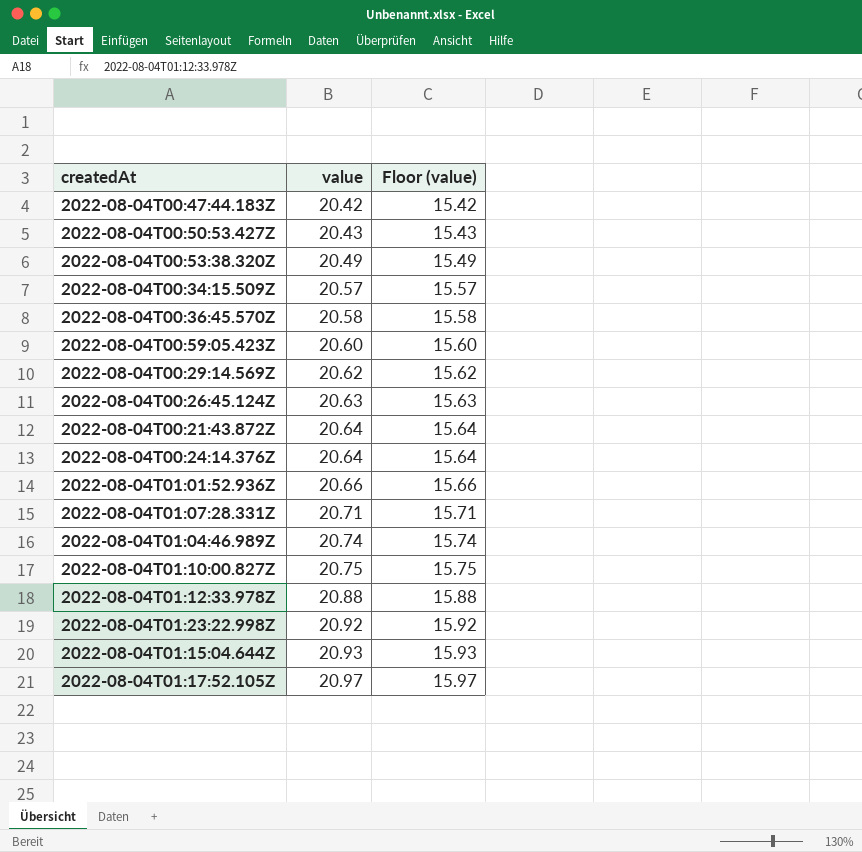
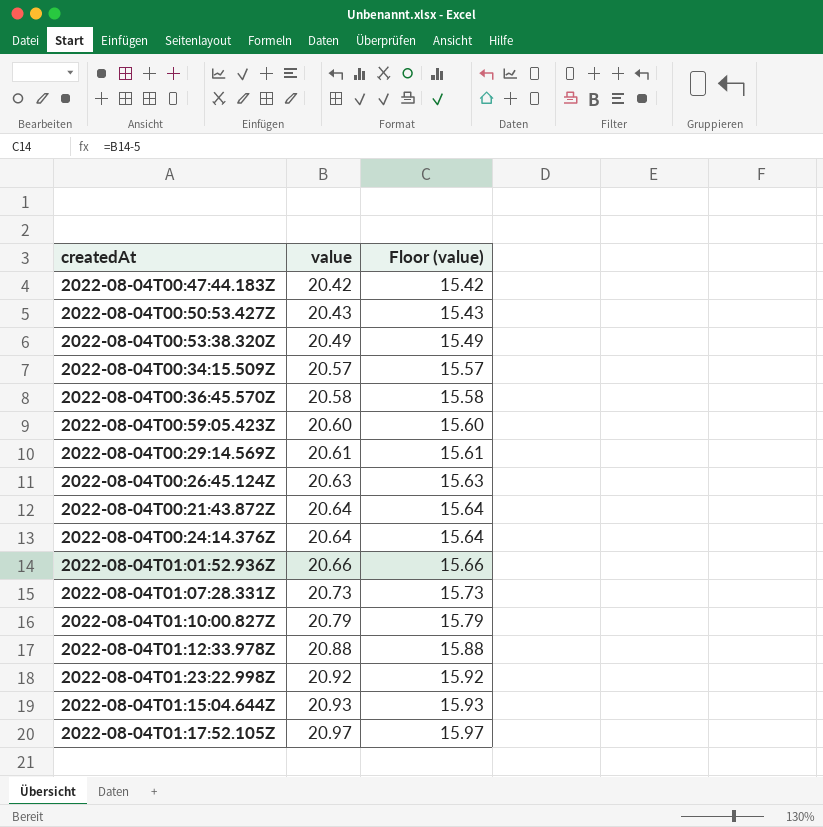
row 2022-08-04T01:04:46.989Z: 20.74 | 15.74 -> none
2022-08-04T00:29:14.569Z | value: 20.62 -> 20.61
2022-08-04T00:29:14.569Z | Floor (value): 15.62 -> 15.61
2022-08-04T01:07:28.331Z | value: 20.71 -> 20.73
2022-08-04T01:07:28.331Z | Floor (value): 15.71 -> 15.73
2022-08-04T01:10:00.827Z | value: 20.75 -> 20.79
2022-08-04T01:10:00.827Z | Floor (value): 15.75 -> 15.79

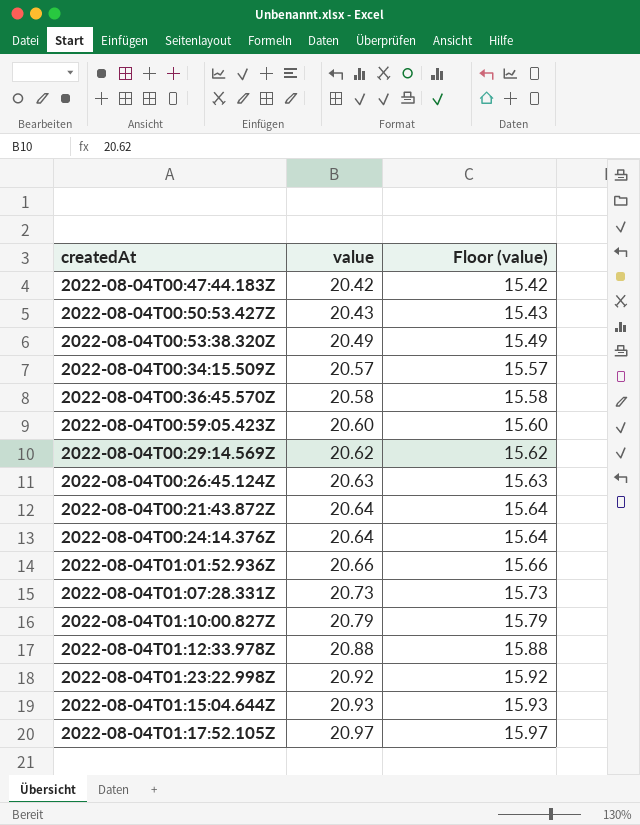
2022-08-04T00:29:14.569Z | value: 20.61 -> 20.62
2022-08-04T00:29:14.569Z | Floor (value): 15.61 -> 15.62

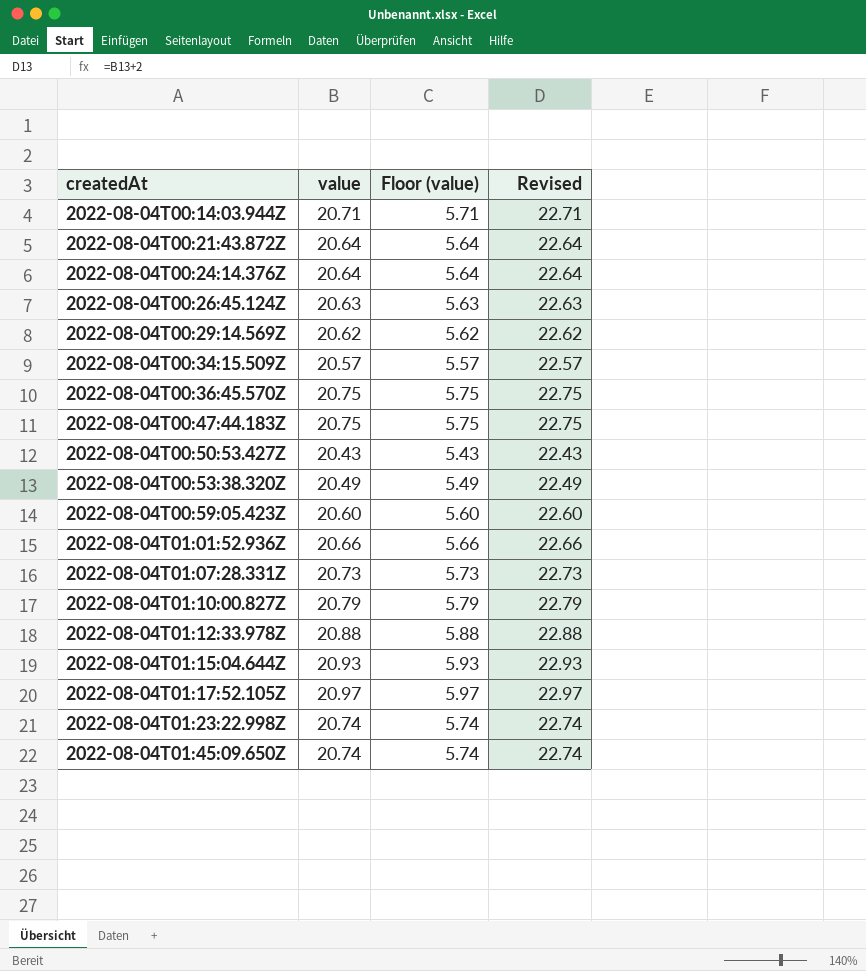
row order: value ascending -> createdAt ascending
column Floor (value) | formula: [value] - 5 -> [value] - 15
column Revised | formula: none -> [value] + 2
row 2022-08-04T00:14:03.944Z: none -> 20.71 | 5.71 | 22.71
2022-08-04T00:36:45.570Z | value: 20.58 -> 20.75
2022-08-04T00:47:44.183Z | value: 20.42 -> 20.75
2022-08-04T01:23:22.998Z | value: 20.92 -> 20.74
row 2022-08-04T01:45:09.650Z: none -> 20.74 | 5.74 | 22.74

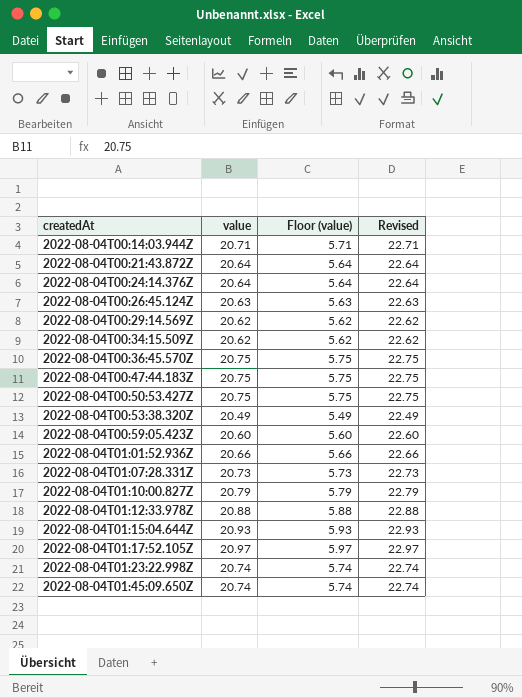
2022-08-04T00:34:15.509Z | value: 20.57 -> 20.62
2022-08-04T00:34:15.509Z | Floor (value): 5.57 -> 5.62
2022-08-04T00:34:15.509Z | Revised: 22.57 -> 22.62
2022-08-04T00:50:53.427Z | value: 20.43 -> 20.75
2022-08-04T00:50:53.427Z | Floor (value): 5.43 -> 5.75
2022-08-04T00:50:53.427Z | Revised: 22.43 -> 22.75

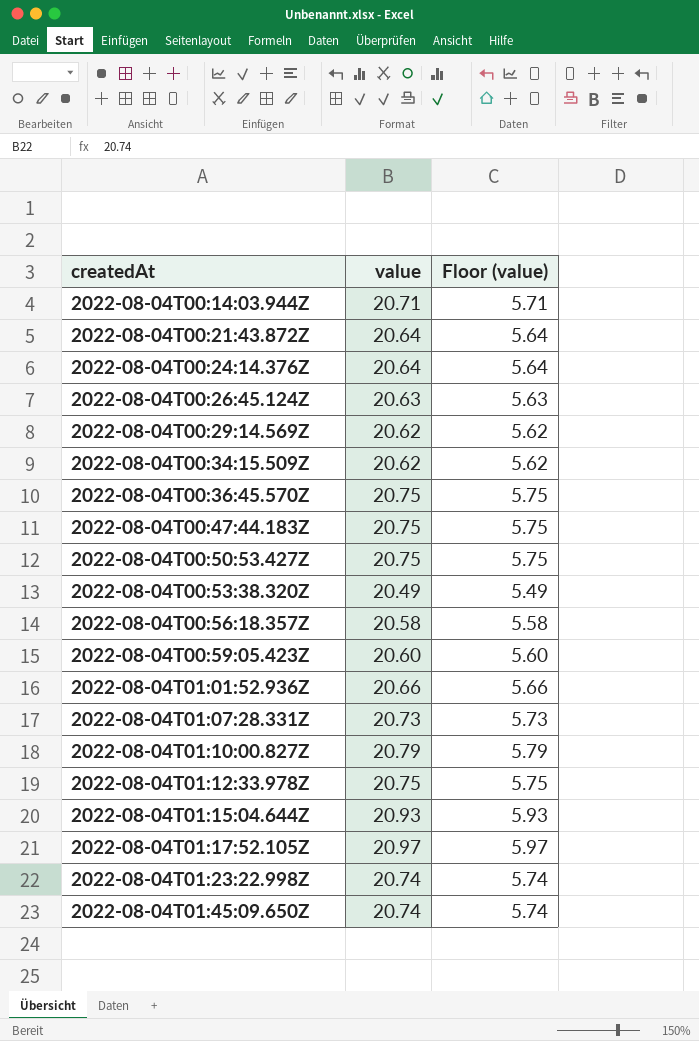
column Revised | formula: [value] + 2 -> none
row 2022-08-04T00:56:18.357Z: none -> 20.58 | 5.58
2022-08-04T01:12:33.978Z | value: 20.88 -> 20.75
2022-08-04T01:12:33.978Z | Floor (value): 5.88 -> 5.75

